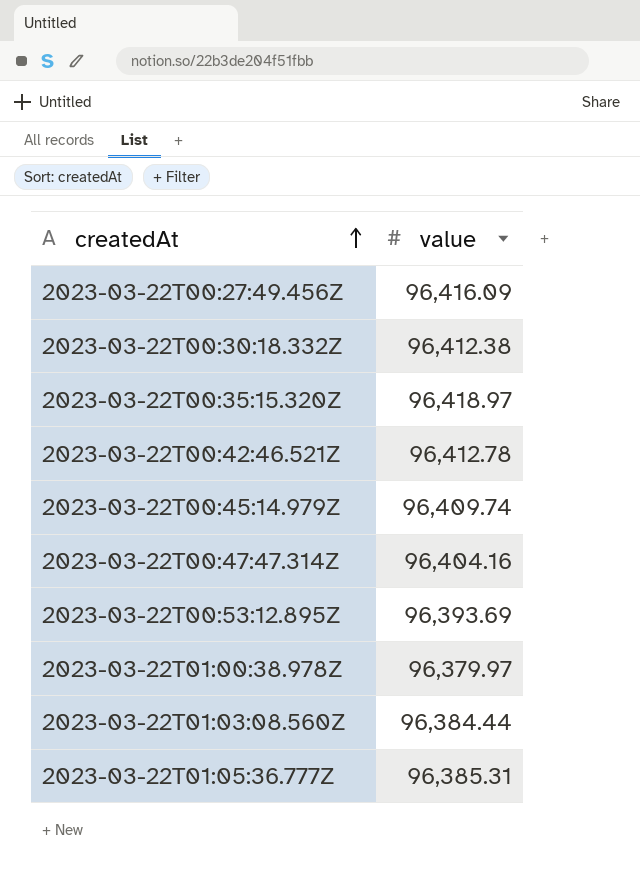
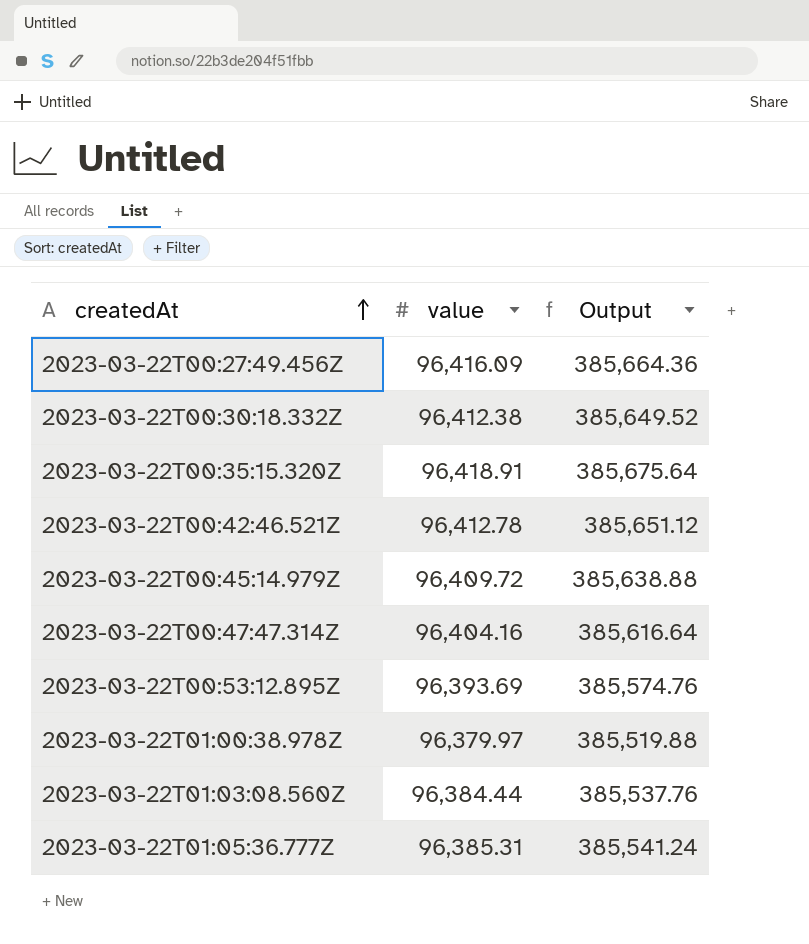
column Output | formula: none -> [value] * 4
2023-03-22T00:35:15.320Z | value: 96,418.97 -> 96,418.91
2023-03-22T00:45:14.979Z | value: 96,409.74 -> 96,409.72

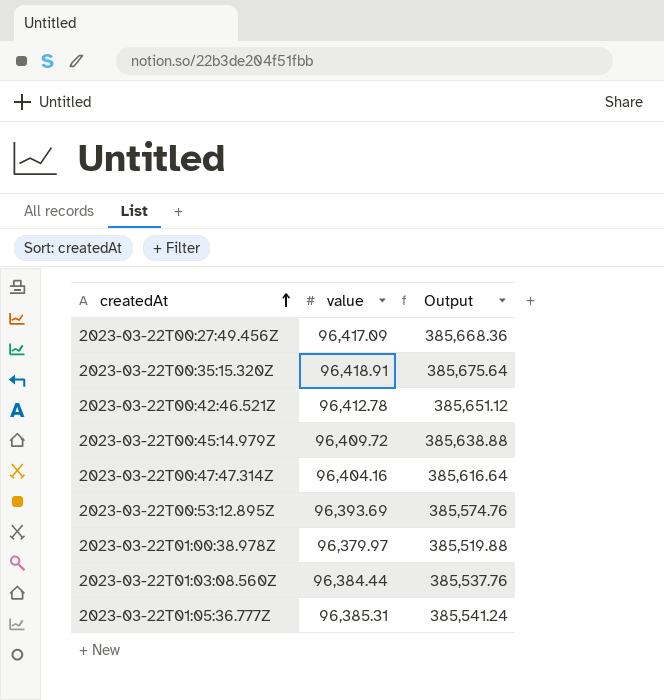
row 2023-03-22T00:30:18.332Z: 96,412.38 | 385,649.52 -> none
2023-03-22T00:27:49.456Z | value: 96,416.09 -> 96,417.09
2023-03-22T00:27:49.456Z | Output: 385,664.36 -> 385,668.36

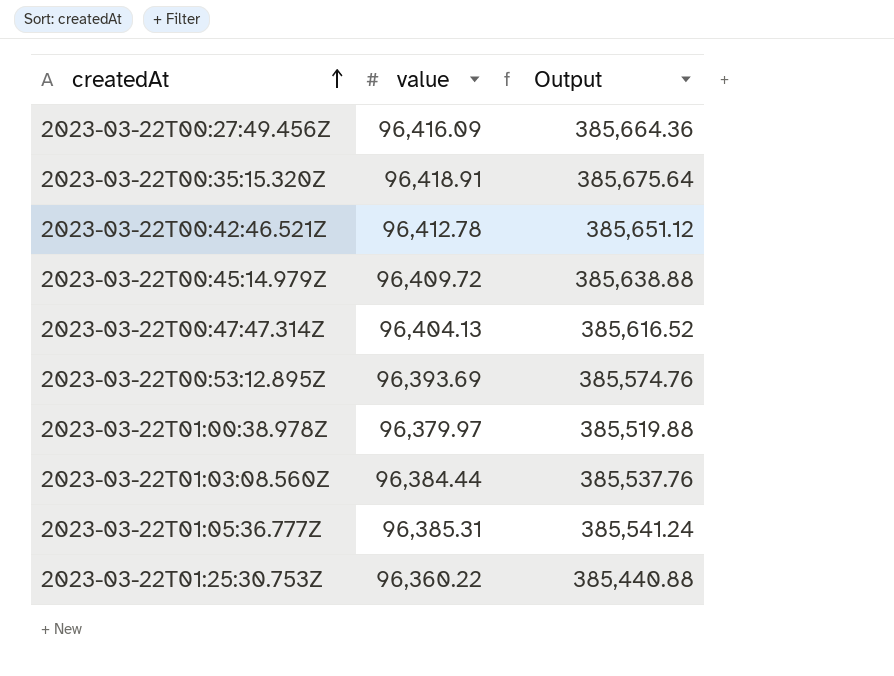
2023-03-22T00:27:49.456Z | value: 96,417.09 -> 96,416.09
2023-03-22T00:27:49.456Z | Output: 385,668.36 -> 385,664.36
2023-03-22T00:47:47.314Z | value: 96,404.16 -> 96,404.13
2023-03-22T00:47:47.314Z | Output: 385,616.64 -> 385,616.52
row 2023-03-22T01:25:30.753Z: none -> 96,360.22 | 385,440.88

